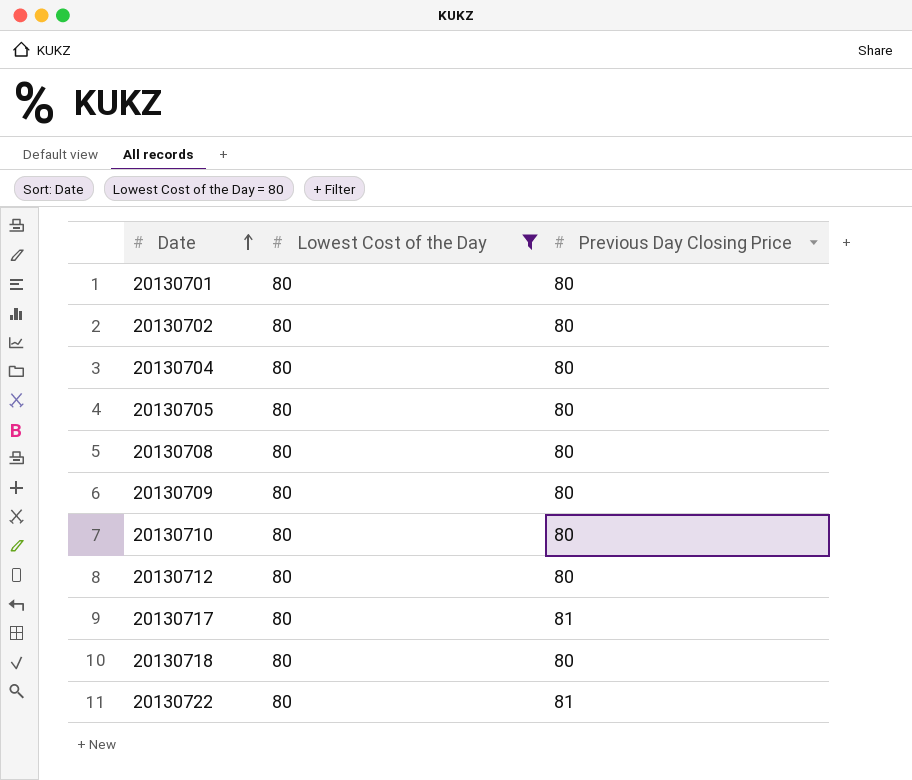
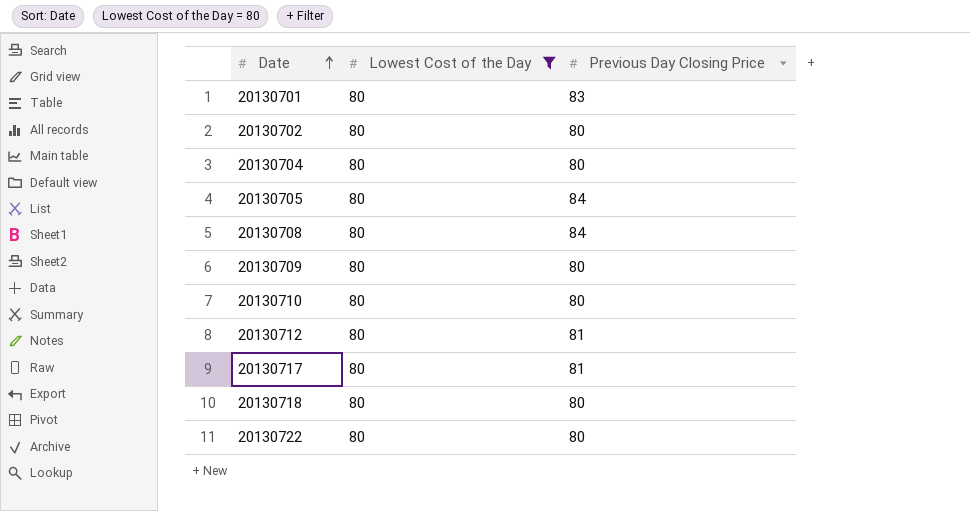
20130701 | Previous Day Closing Price: 80 -> 83
20130705 | Previous Day Closing Price: 80 -> 84
20130708 | Previous Day Closing Price: 80 -> 84
20130712 | Previous Day Closing Price: 80 -> 81
20130722 | Previous Day Closing Price: 81 -> 80

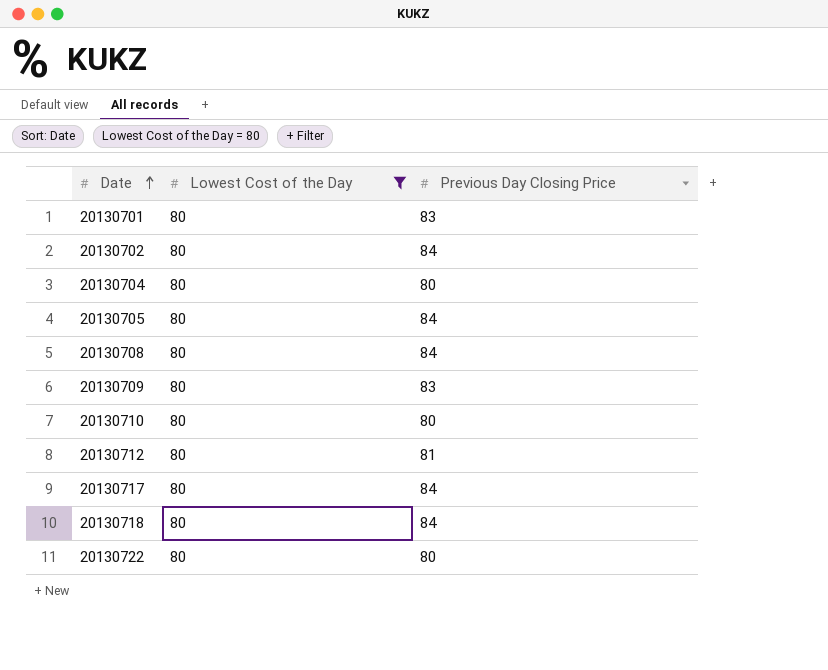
20130702 | Previous Day Closing Price: 80 -> 84
20130709 | Previous Day Closing Price: 80 -> 83
20130717 | Previous Day Closing Price: 81 -> 84
20130718 | Previous Day Closing Price: 80 -> 84

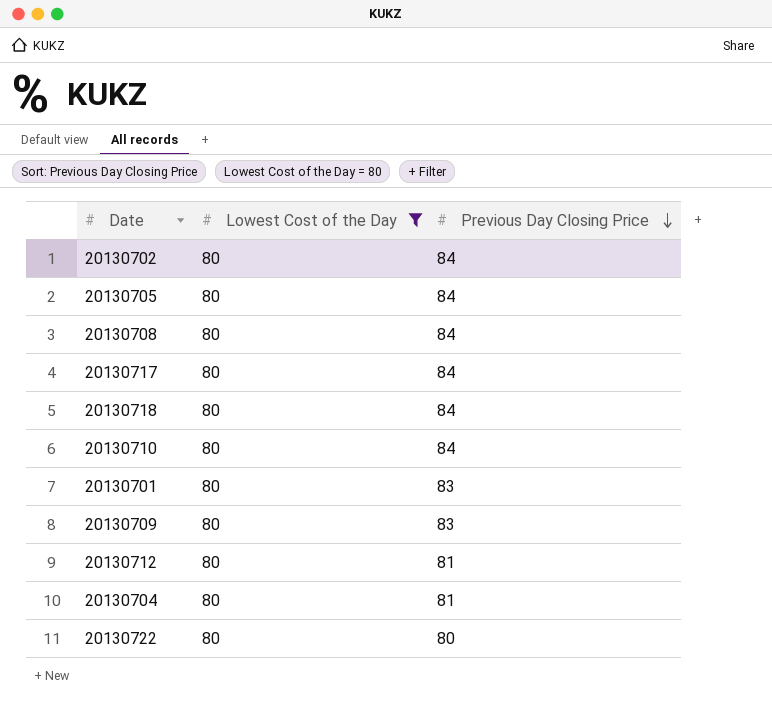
row order: Date ascending -> Previous Day Closing Price descending
20130710 | Previous Day Closing Price: 80 -> 84
20130704 | Previous Day Closing Price: 80 -> 81

